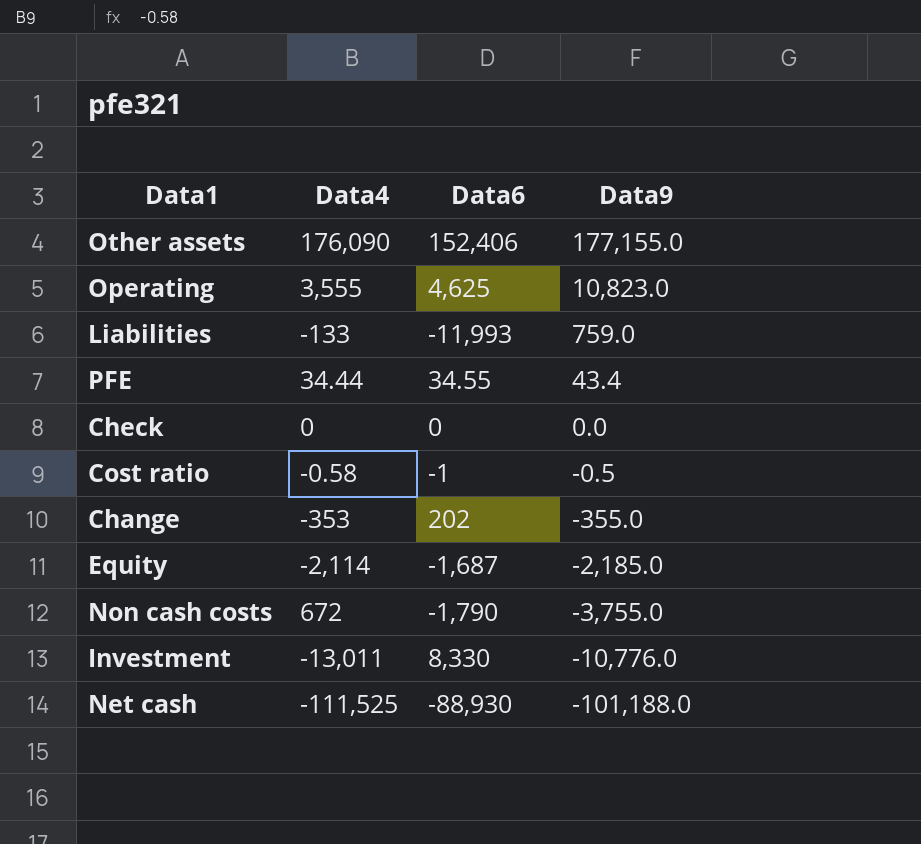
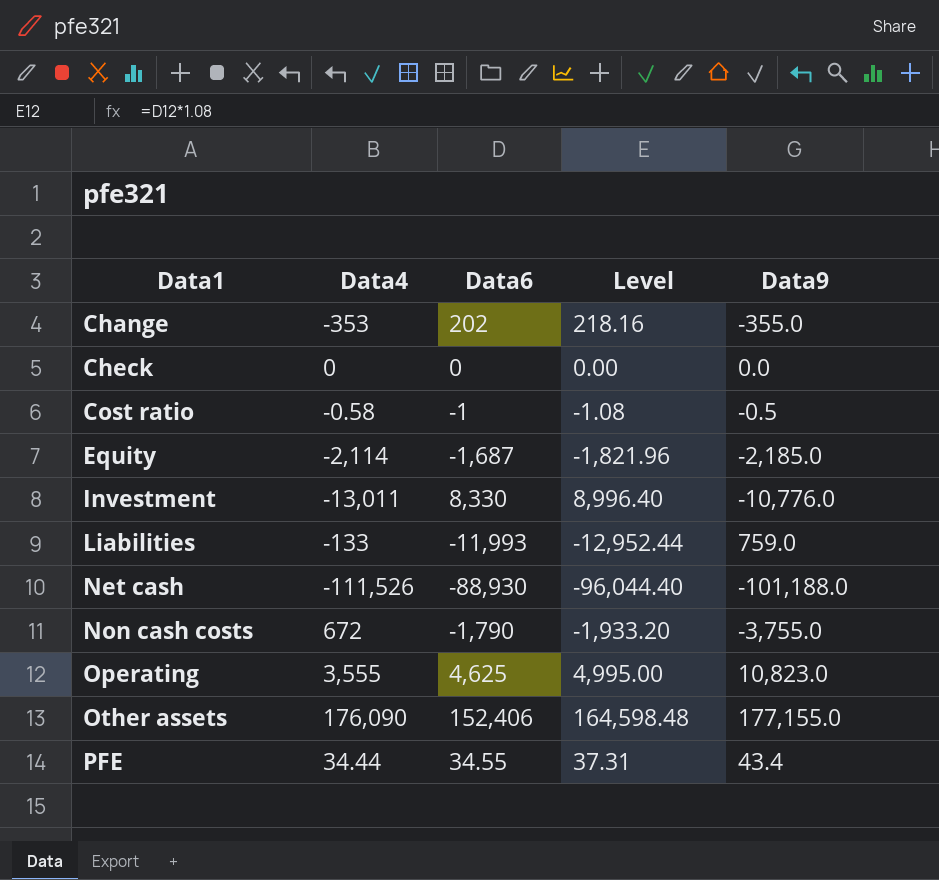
row order: Data9 descending -> Data1 ascending
column Level | formula: none -> [Data6] * 1.08
Net cash | Data4: -111,525 -> -111,526

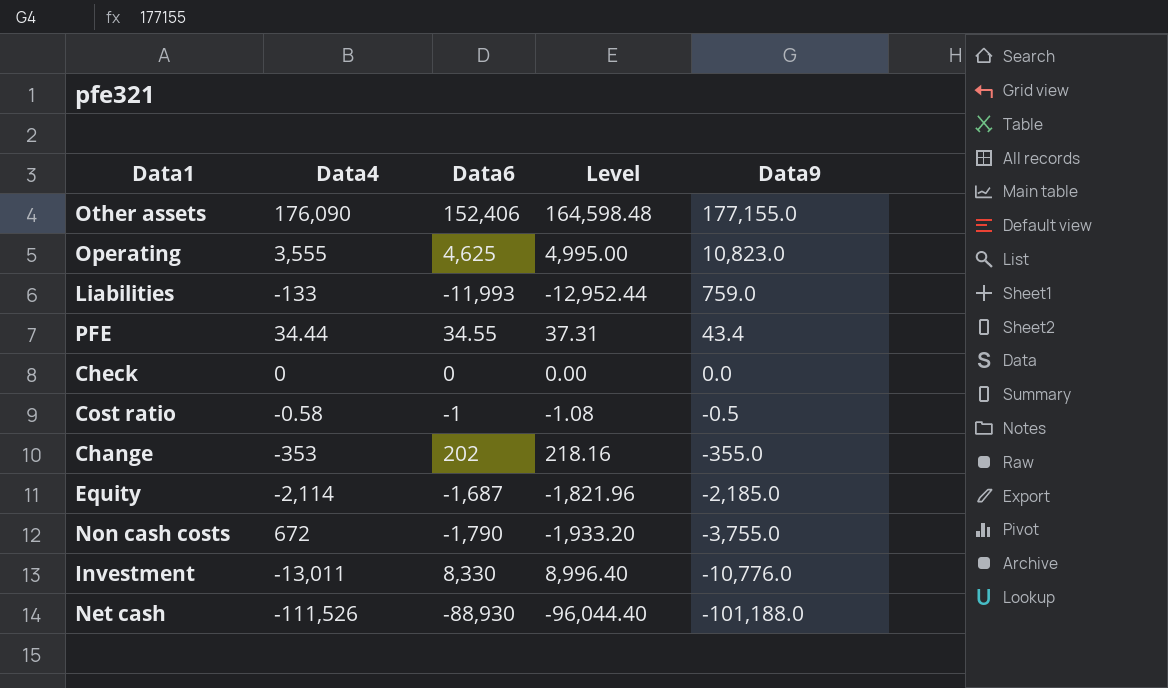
row order: Data1 ascending -> Data9 descending

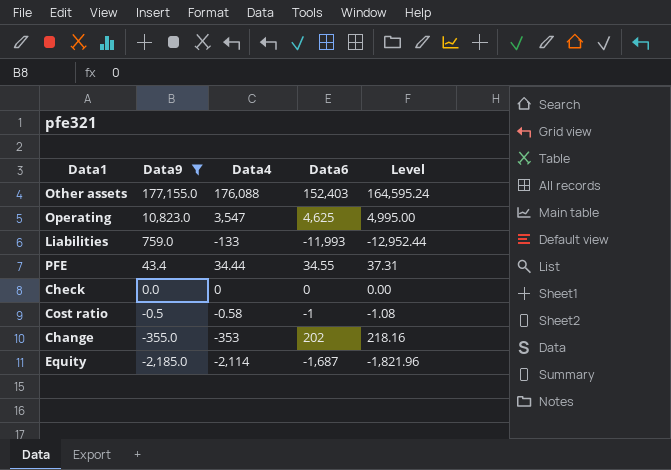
filter: none -> Data9 >= -2,185.0
column Data9 | position: 5 -> 2
Other assets | Data4: 176,090 -> 176,088
Other assets | Data6: 152,406 -> 152,403
Other assets | Level: 164,598.48 -> 164,595.24
Operating | Data4: 3,555 -> 3,547

